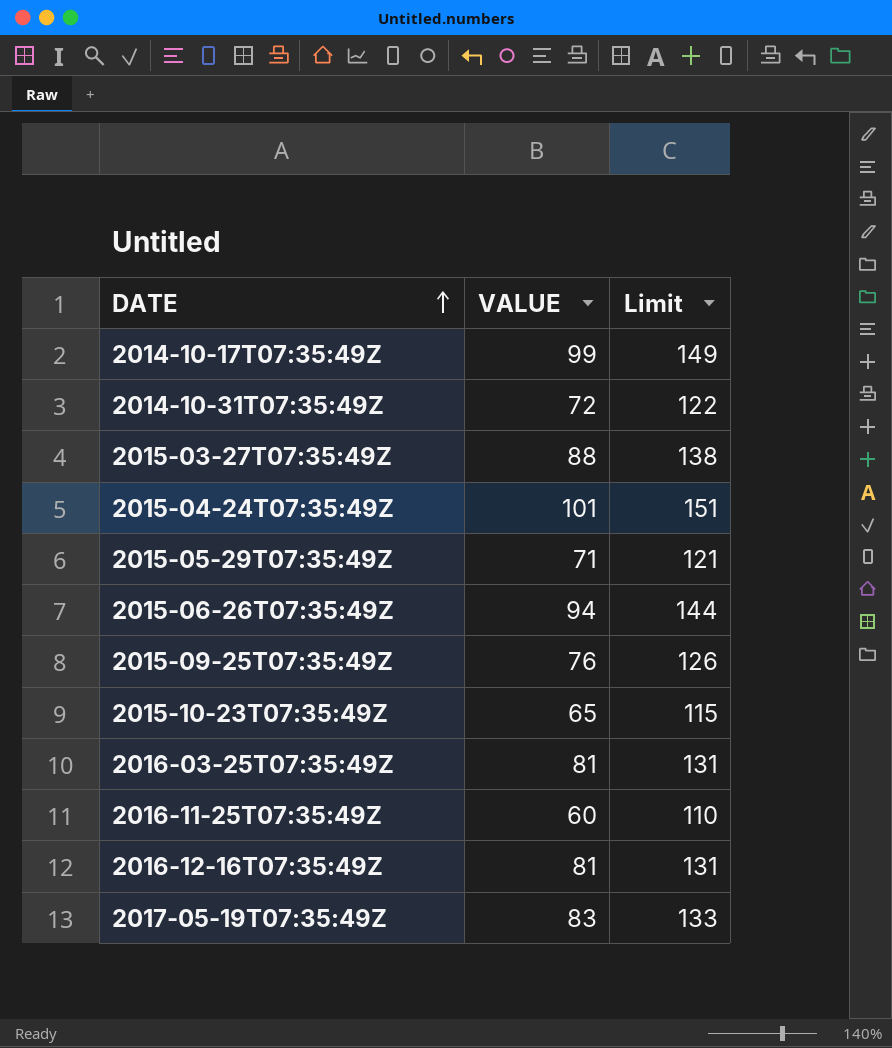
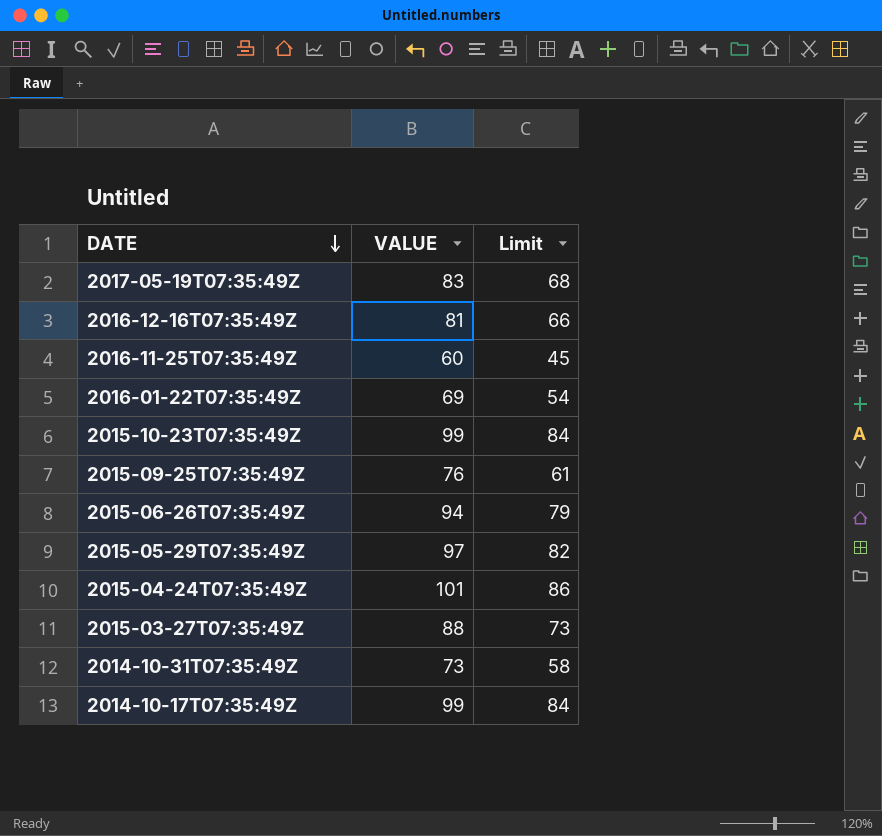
row order: DATE ascending -> DATE descending
column Limit | formula: [VALUE] + 50 -> [VALUE] - 15
row 2016-03-25T07:35:49Z: 81 | 131 -> none
row 2016-01-22T07:35:49Z: none -> 69 | 54
2015-10-23T07:35:49Z | VALUE: 65 -> 99
2015-05-29T07:35:49Z | VALUE: 71 -> 97
2014-10-31T07:35:49Z | VALUE: 72 -> 73

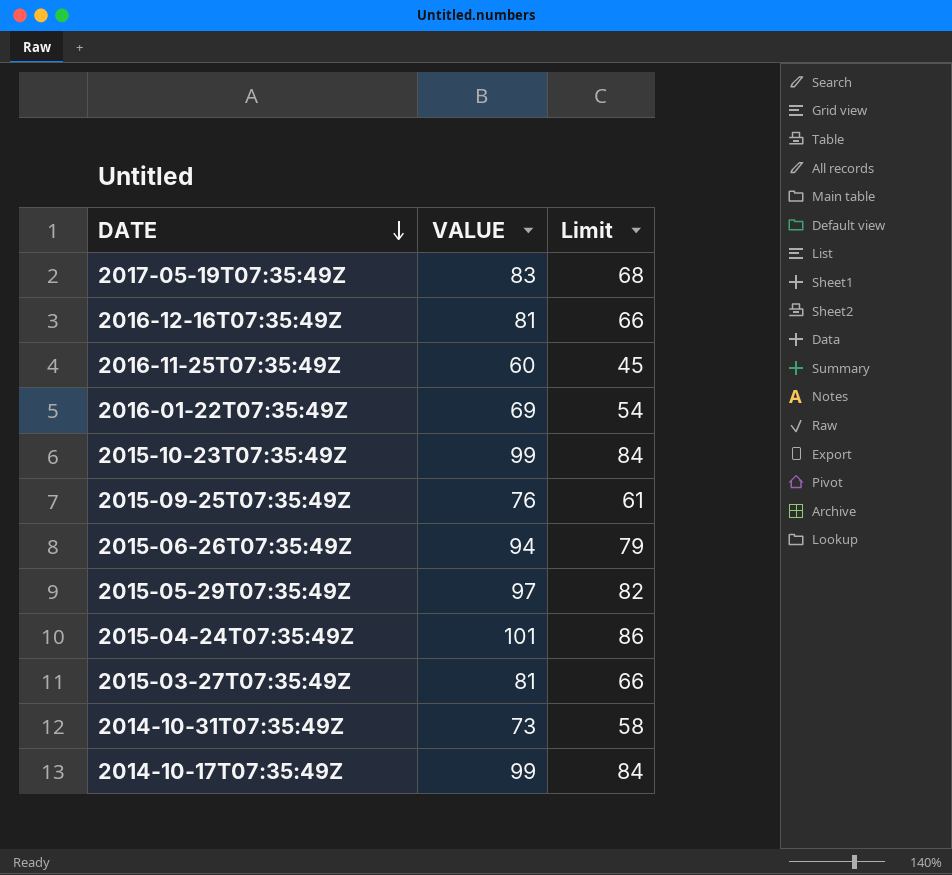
2015-03-27T07:35:49Z | VALUE: 88 -> 81
2015-03-27T07:35:49Z | Limit: 73 -> 66

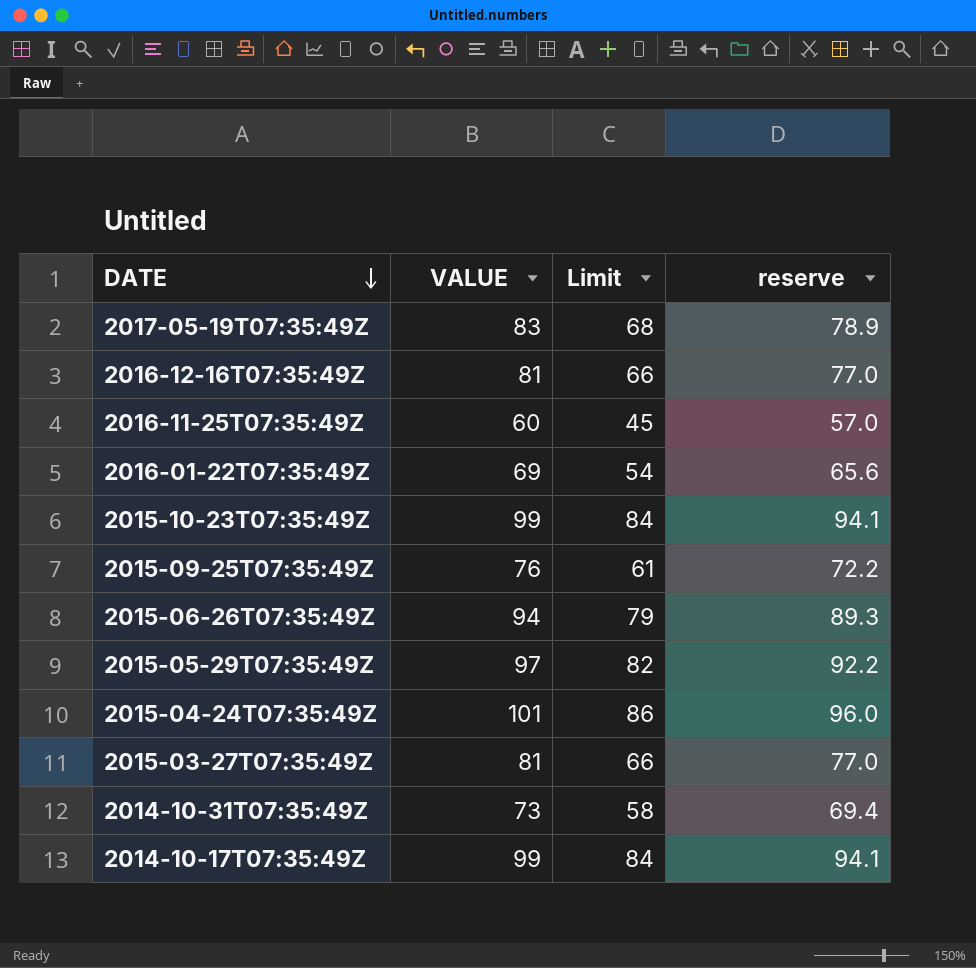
column reserve | formula: none -> [VALUE] * 0.95

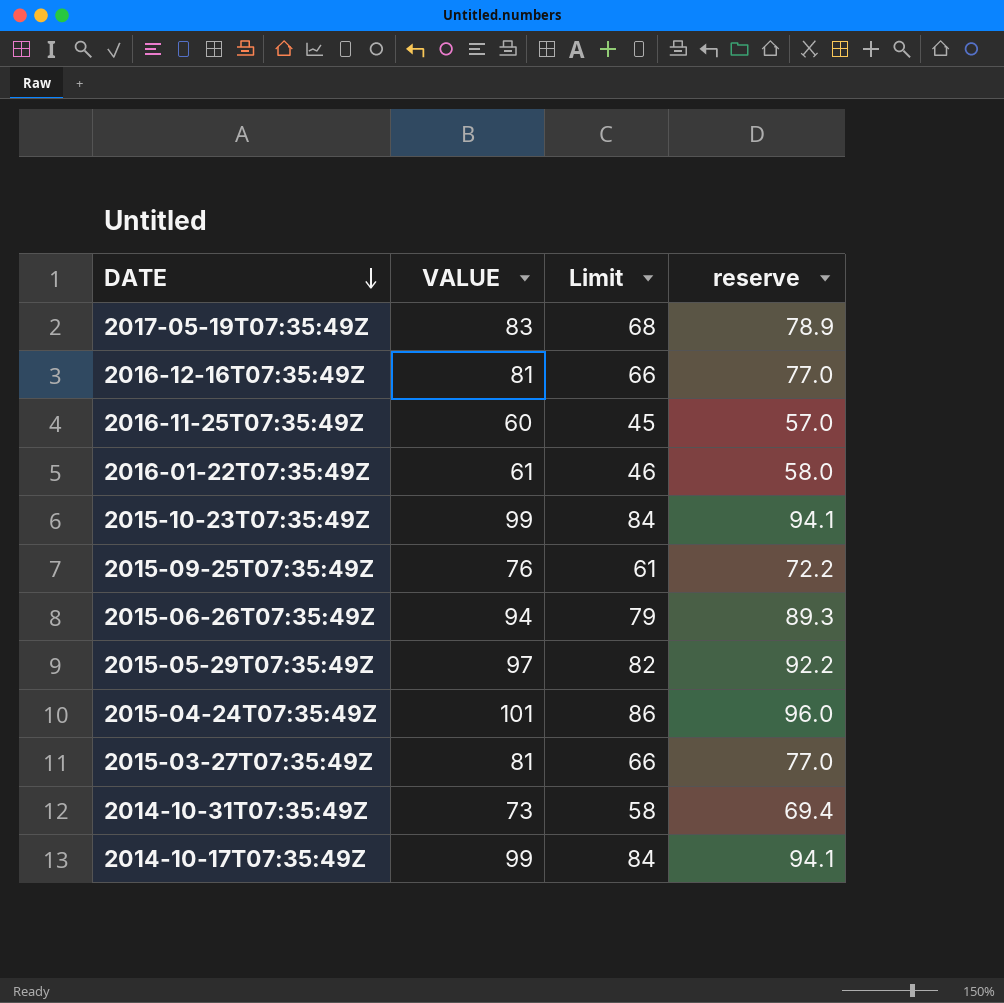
2016-01-22T07:35:49Z | VALUE: 69 -> 61
2016-01-22T07:35:49Z | Limit: 54 -> 46
2016-01-22T07:35:49Z | reserve: 65.6 -> 58.0

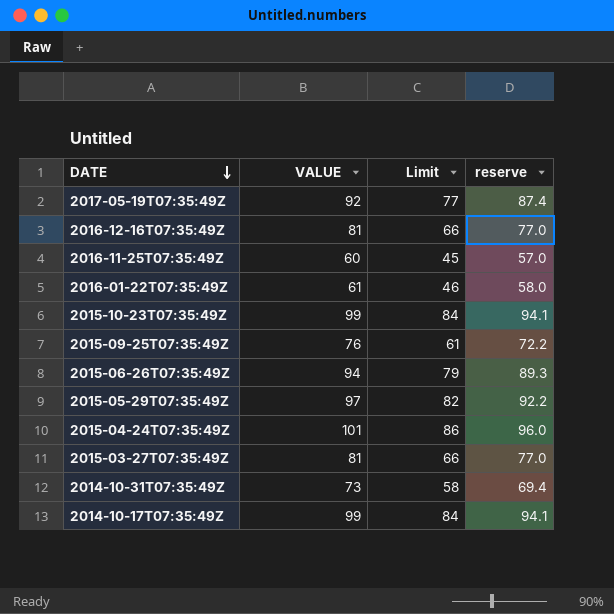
2017-05-19T07:35:49Z | VALUE: 83 -> 92
2017-05-19T07:35:49Z | Limit: 68 -> 77
2017-05-19T07:35:49Z | reserve: 78.9 -> 87.4

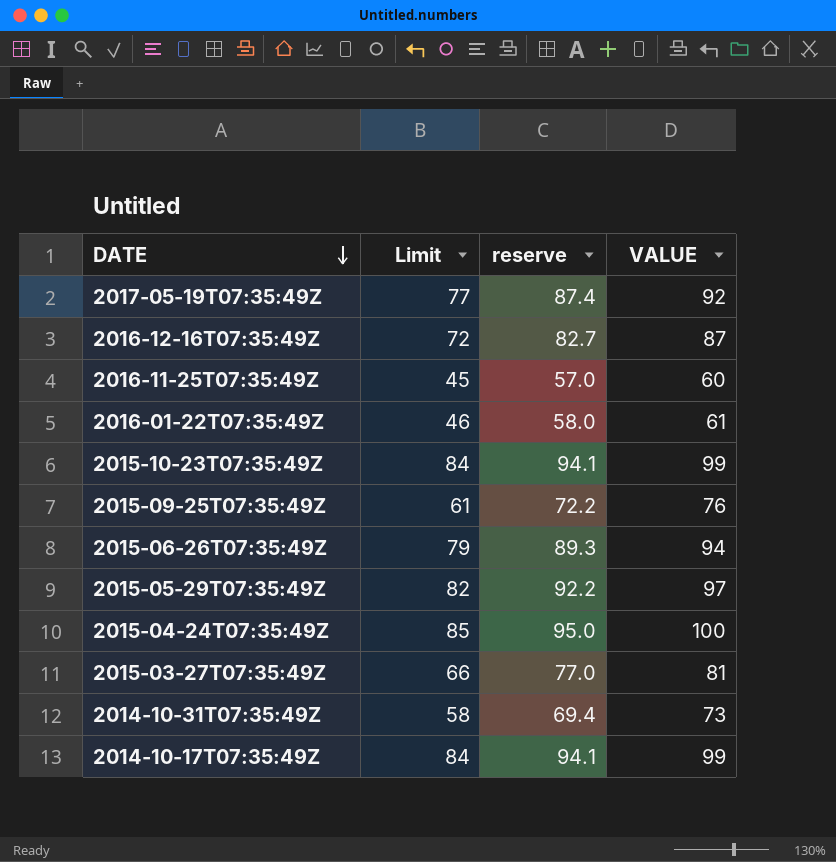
column VALUE | position: 2 -> 4
2016-12-16T07:35:49Z | Limit: 66 -> 72
2016-12-16T07:35:49Z | reserve: 77.0 -> 82.7
2016-12-16T07:35:49Z | VALUE: 81 -> 87
2015-04-24T07:35:49Z | Limit: 86 -> 85
2015-04-24T07:35:49Z | reserve: 96.0 -> 95.0
2015-04-24T07:35:49Z | VALUE: 101 -> 100

